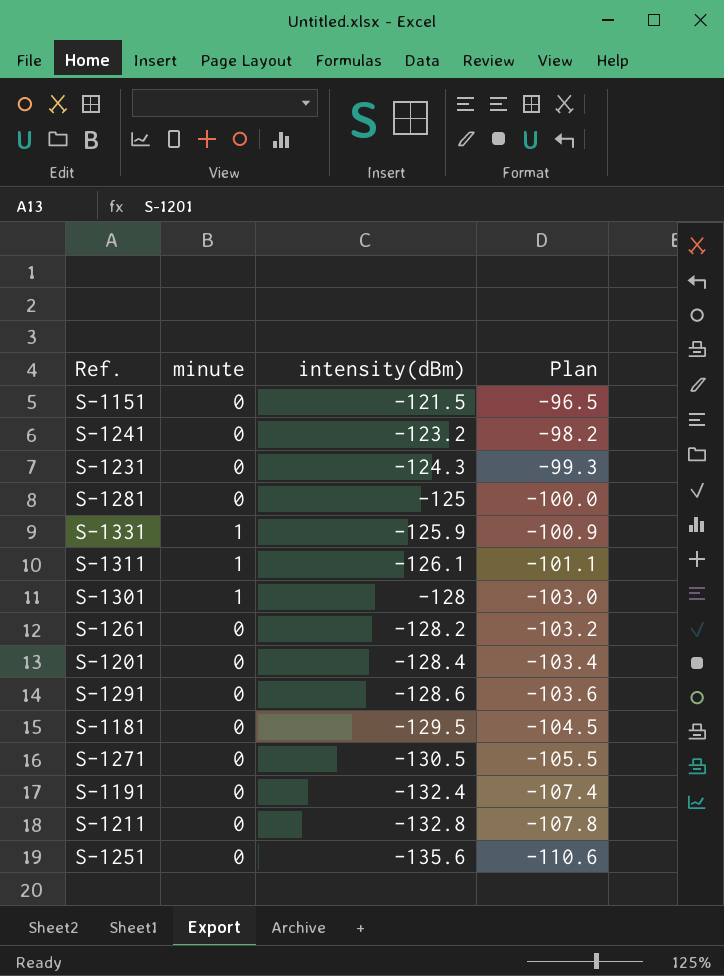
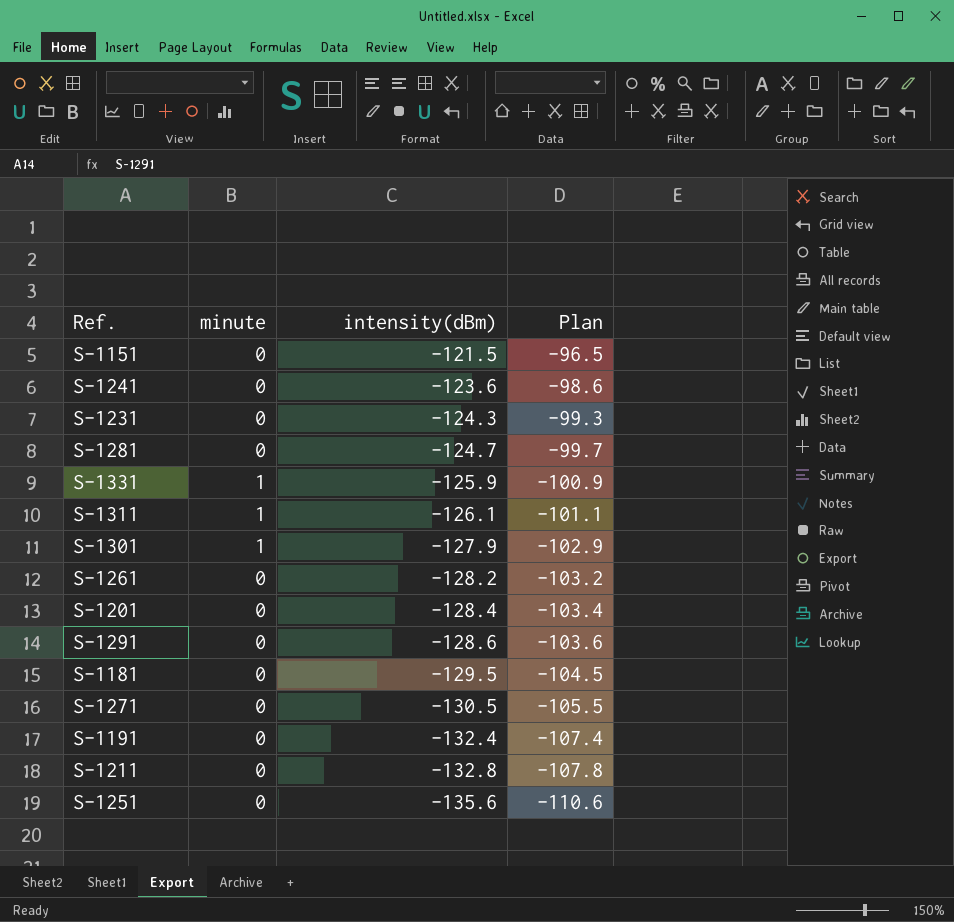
S-1241 | intensity(dBm): -123.2 -> -123.6
S-1241 | Plan: -98.2 -> -98.6
S-1281 | intensity(dBm): -125 -> -124.7
S-1281 | Plan: -100.0 -> -99.7
S-1301 | intensity(dBm): -128 -> -127.9
S-1301 | Plan: -103.0 -> -102.9

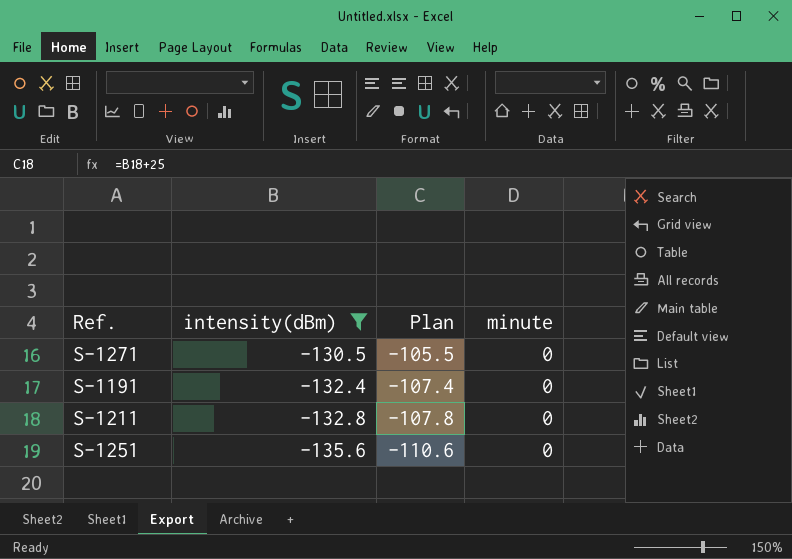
filter: none -> intensity(dBm) <= -130.5
column minute | position: 2 -> 4

